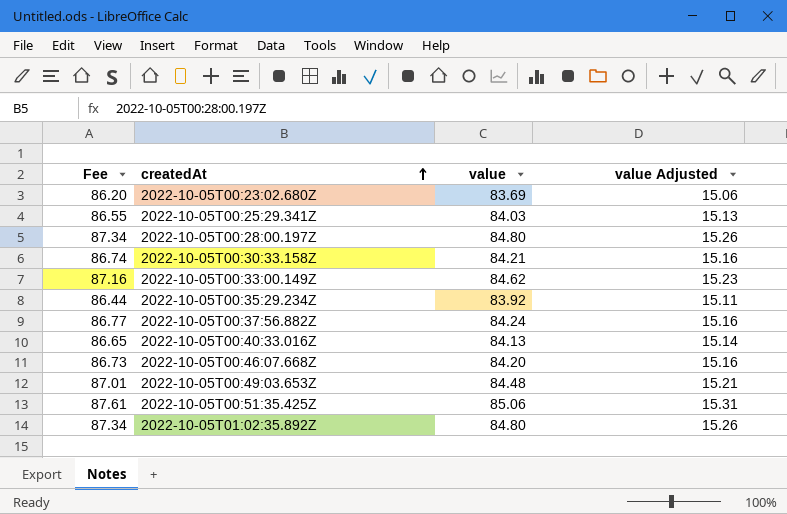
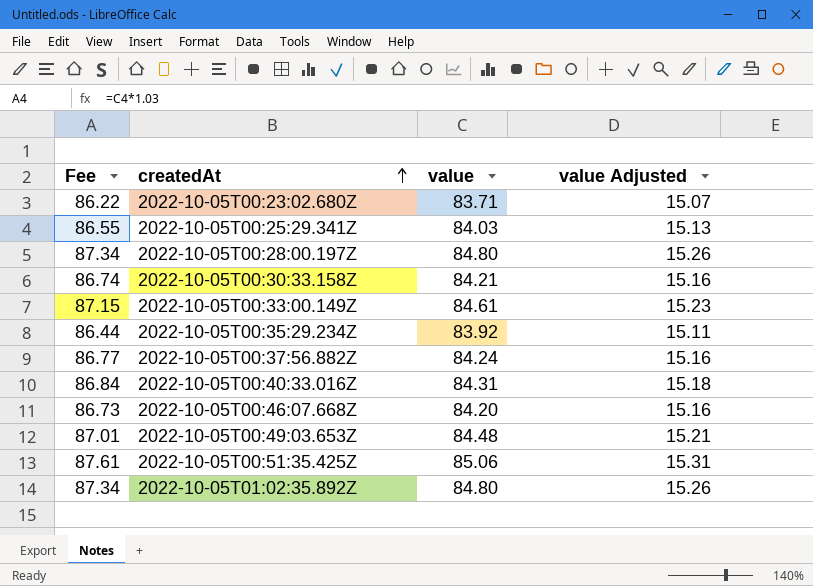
2022-10-05T00:23:02.680Z | Fee: 86.20 -> 86.22
2022-10-05T00:23:02.680Z | value: 83.69 -> 83.71
2022-10-05T00:23:02.680Z | value Adjusted: 15.06 -> 15.07
2022-10-05T00:33:00.149Z | Fee: 87.16 -> 87.15
2022-10-05T00:33:00.149Z | value: 84.62 -> 84.61
2022-10-05T00:40:33.016Z | Fee: 86.65 -> 86.84
2022-10-05T00:40:33.016Z | value: 84.13 -> 84.31
2022-10-05T00:40:33.016Z | value Adjusted: 15.14 -> 15.18

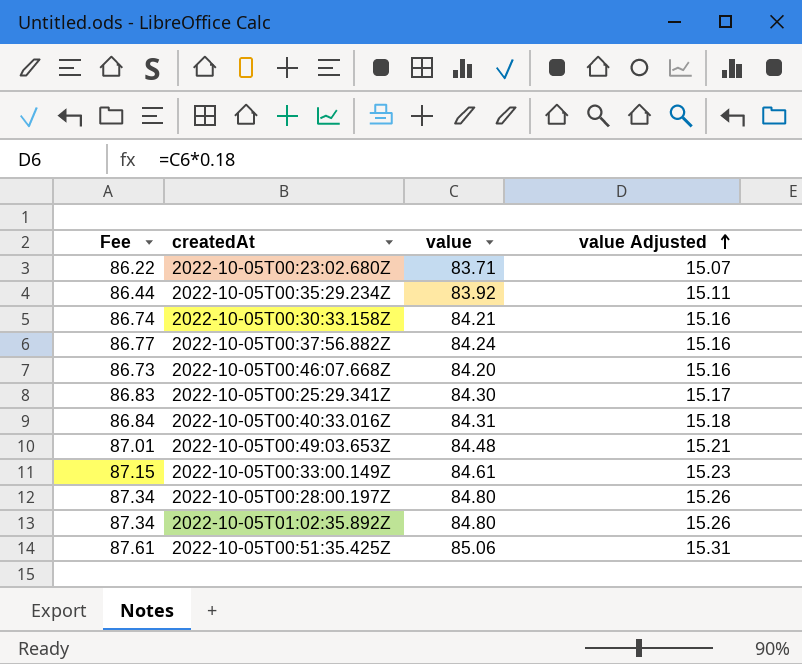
row order: createdAt ascending -> value Adjusted ascending
2022-10-05T00:25:29.341Z | Fee: 86.55 -> 86.83
2022-10-05T00:25:29.341Z | value: 84.03 -> 84.30
2022-10-05T00:25:29.341Z | value Adjusted: 15.13 -> 15.17

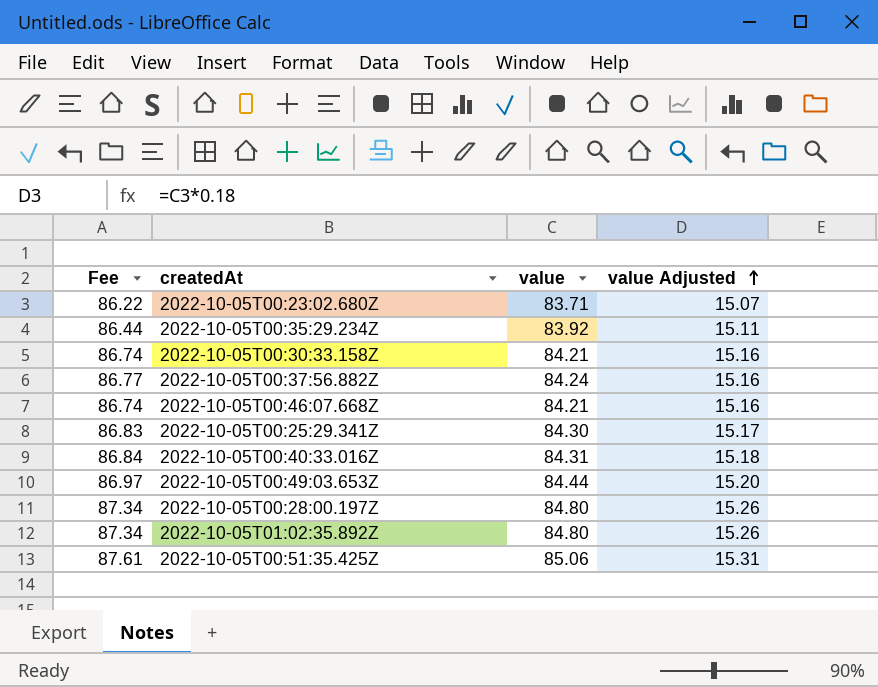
row 2022-10-05T00:33:00.149Z: 87.15 | 84.61 | 15.23 -> none
2022-10-05T00:46:07.668Z | Fee: 86.73 -> 86.74
2022-10-05T00:46:07.668Z | value: 84.20 -> 84.21
2022-10-05T00:49:03.653Z | Fee: 87.01 -> 86.97
2022-10-05T00:49:03.653Z | value: 84.48 -> 84.44
2022-10-05T00:49:03.653Z | value Adjusted: 15.21 -> 15.20

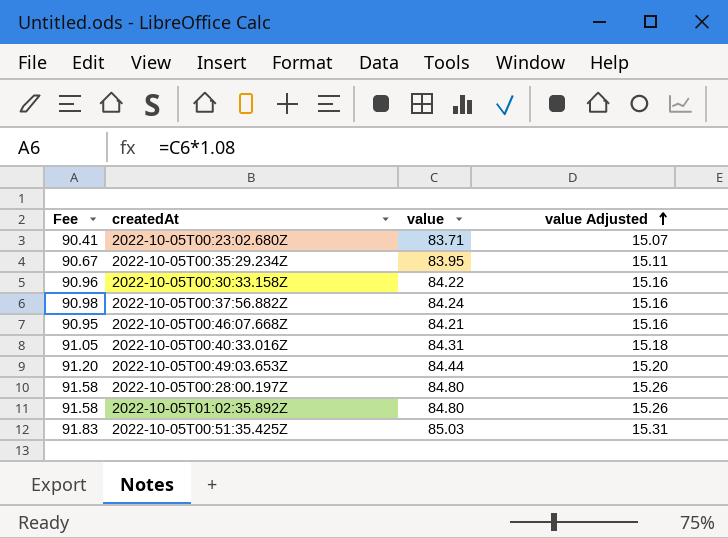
column Fee | formula: [value] * 1.03 -> [value] * 1.08
row 2022-10-05T00:25:29.341Z: 86.83 | 84.30 | 15.17 -> none
2022-10-05T00:35:29.234Z | value: 83.92 -> 83.95
2022-10-05T00:30:33.158Z | value: 84.21 -> 84.22
2022-10-05T00:51:35.425Z | value: 85.06 -> 85.03

